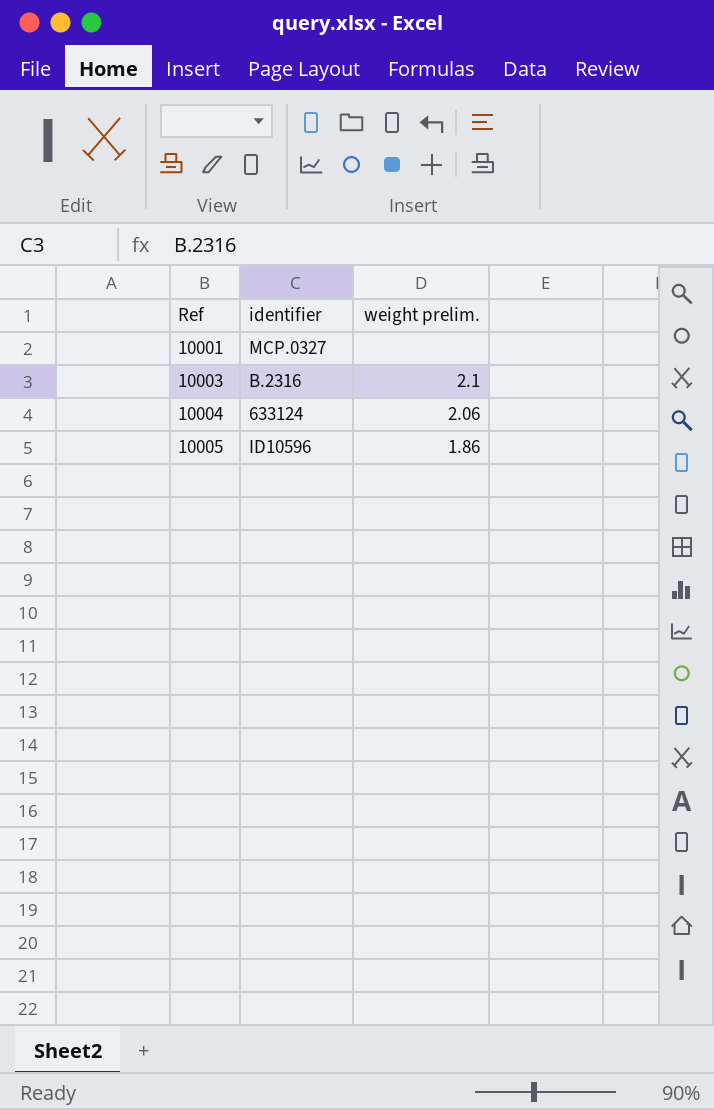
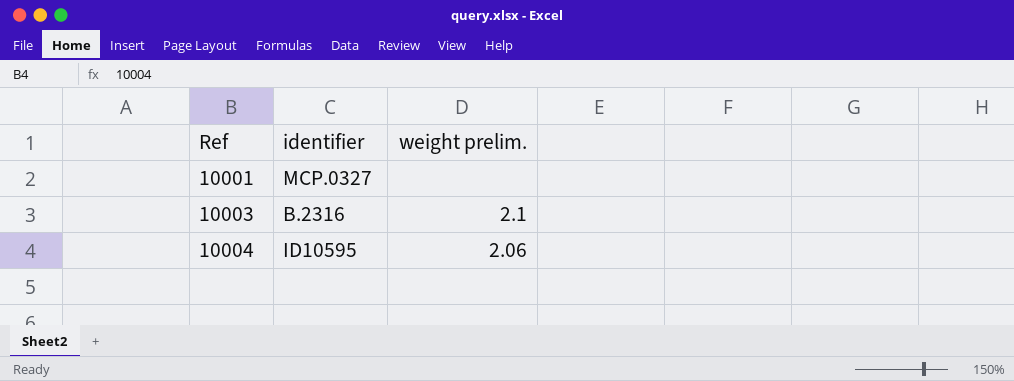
row 10005: ID10596 | 1.86 -> none
10004 | identifier: 633124 -> ID10595

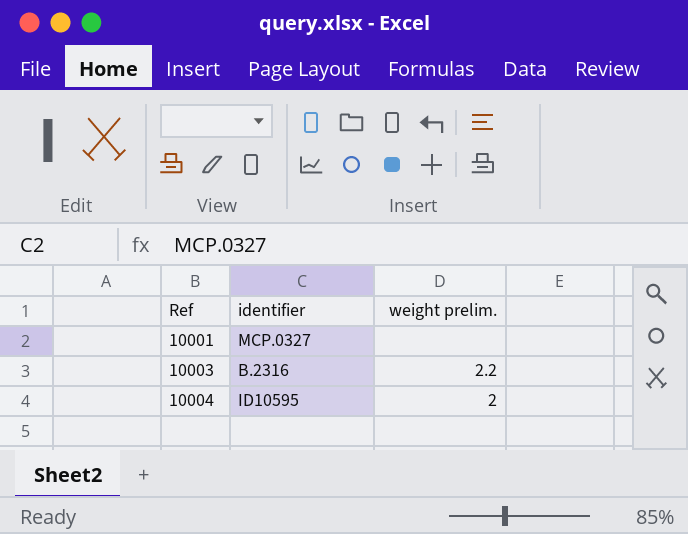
10003 | weight prelim.: 2.1 -> 2.2
10004 | weight prelim.: 2.06 -> 2

